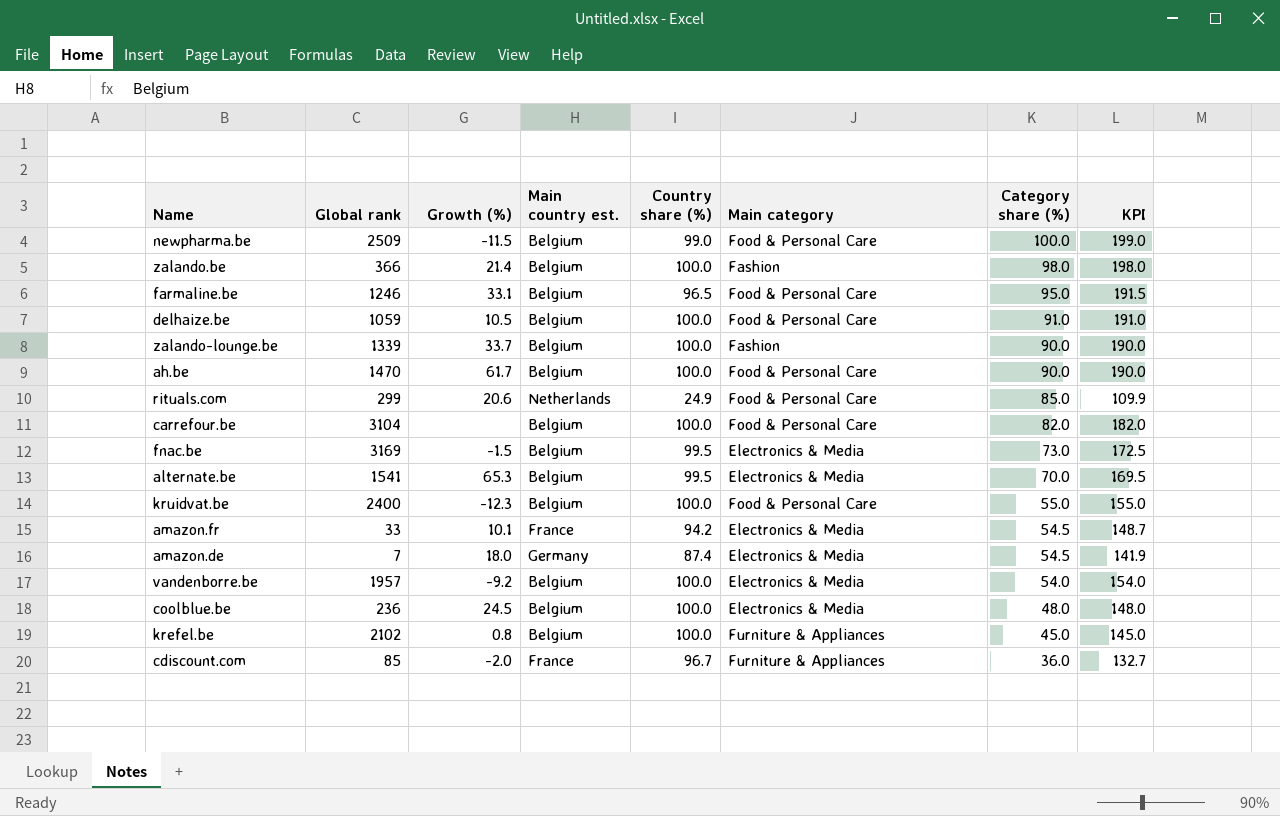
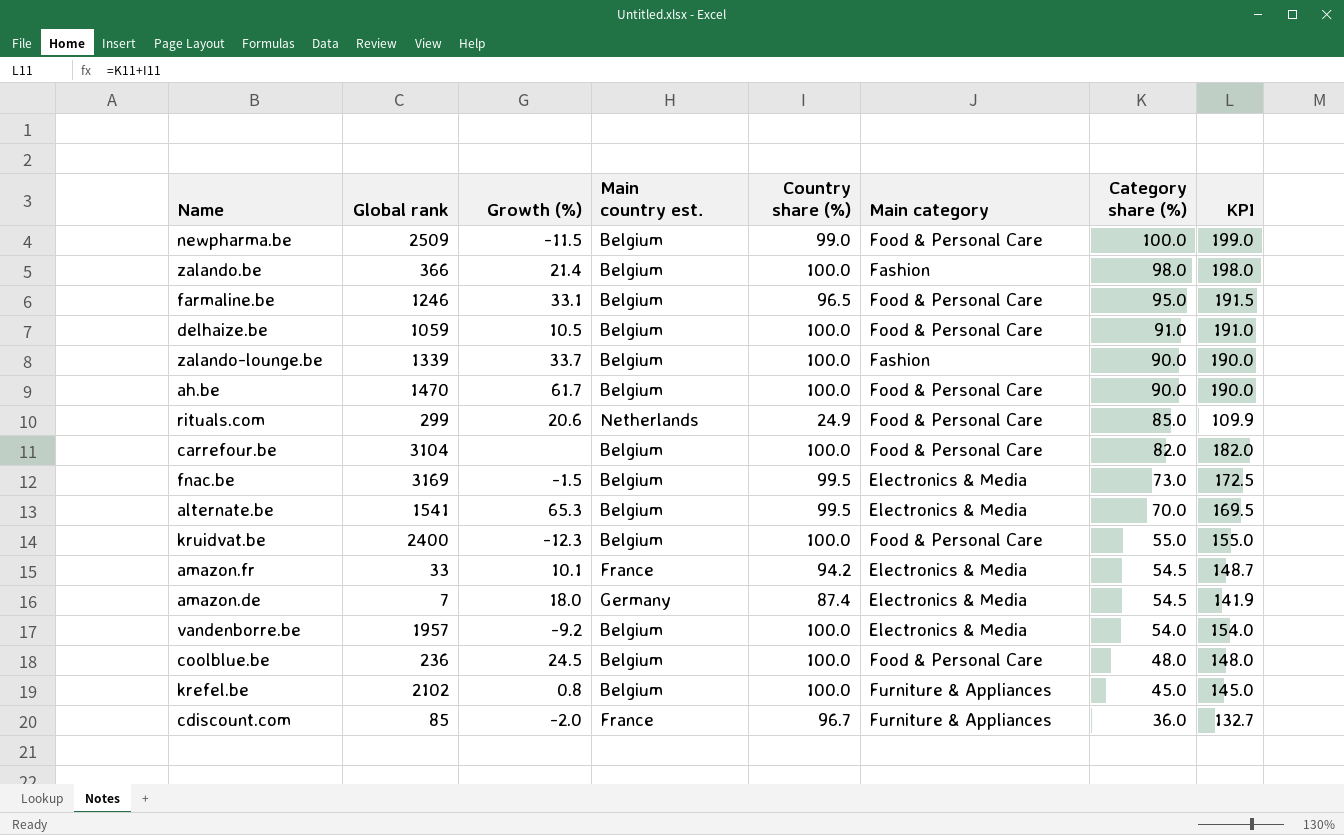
coolblue.be | Main category: Electronics & Media -> Food & Personal Care

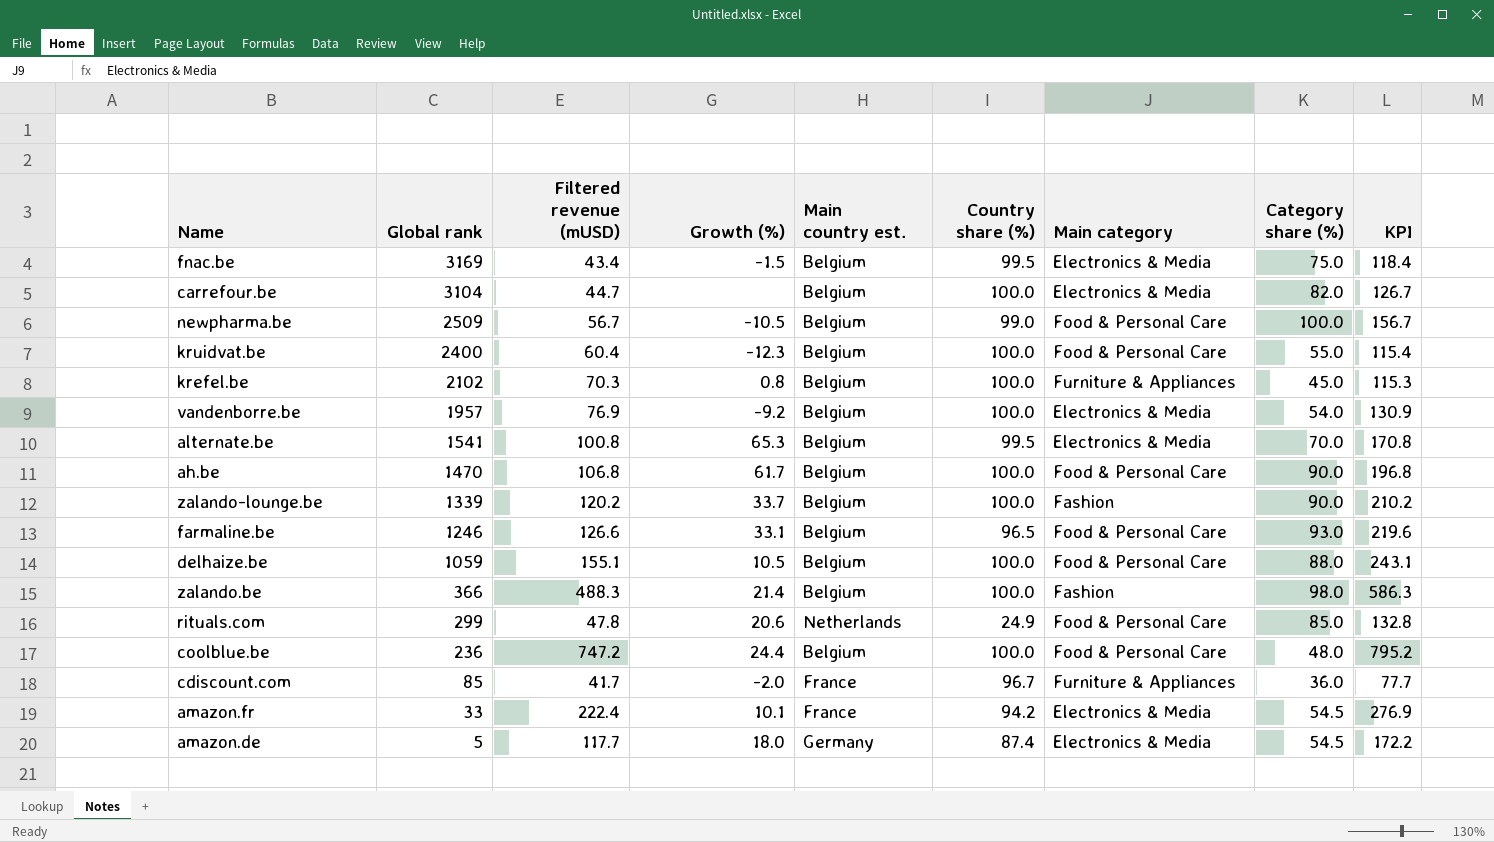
row order: Category share (%) descending -> Global rank descending
column Filtered revenue (mUSD) | position: none -> 3
column KPI | formula: [Country share (%)] + [Category share (%)] -> [Filtered revenue (mUSD)] + [Category share (%)]
fnac.be | Category share (%): 73.0 -> 75.0
carrefour.be | Main category: Food & Personal Care -> Electronics & Media
newpharma.be | Growth (%): -11.5 -> -10.5
farmaline.be | Category share (%): 95.0 -> 93.0
delhaize.be | Category share (%): 91.0 -> 88.0
coolblue.be | Growth (%): 24.5 -> 24.4
amazon.de | Global rank: 7 -> 5

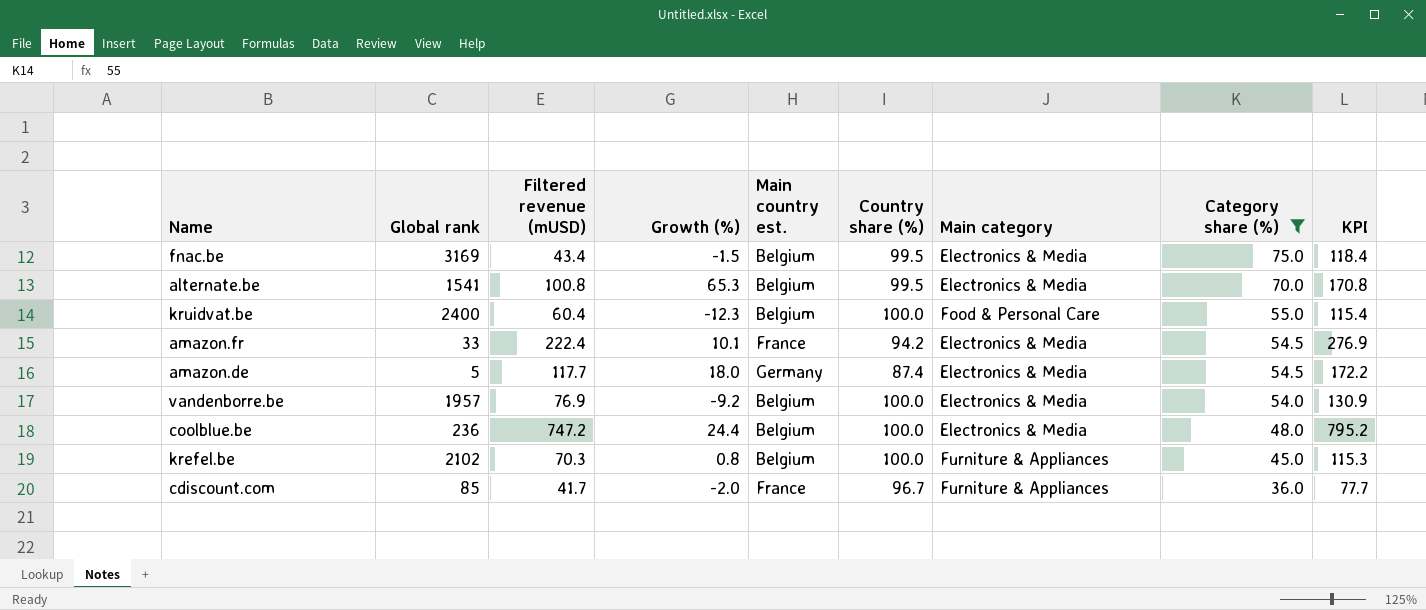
filter: none -> Category share (%) <= 75.0
row order: Global rank descending -> Category share (%) descending
coolblue.be | Main category: Food & Personal Care -> Electronics & Media

